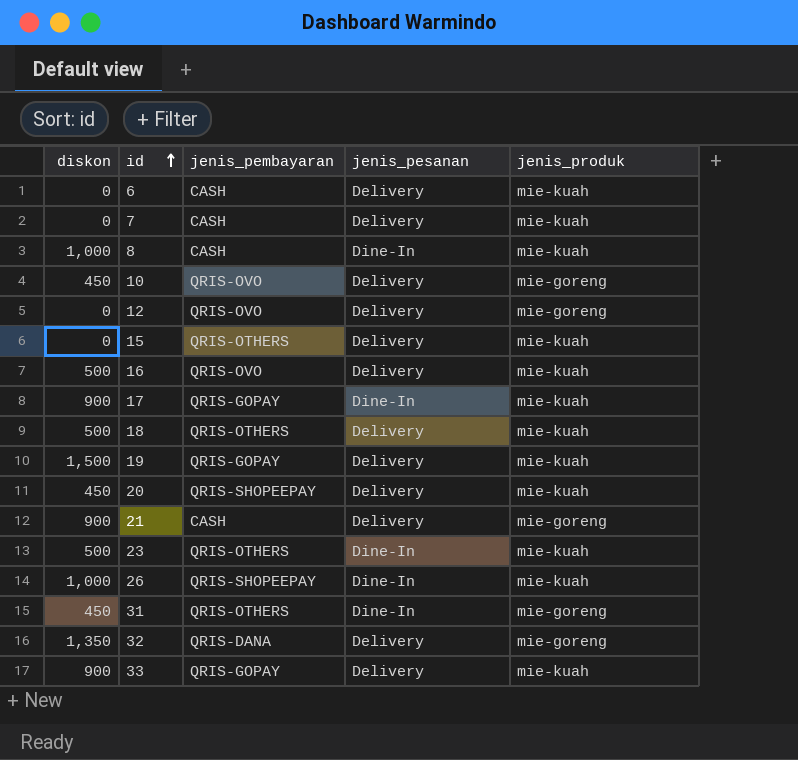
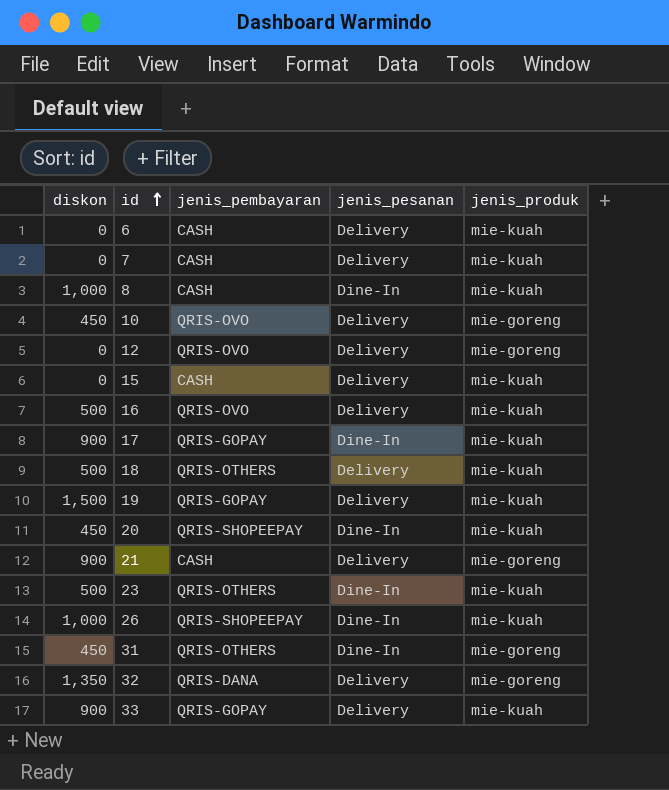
15 | jenis_pembayaran: QRIS-OTHERS -> CASH
20 | jenis_pesanan: Delivery -> Dine-In

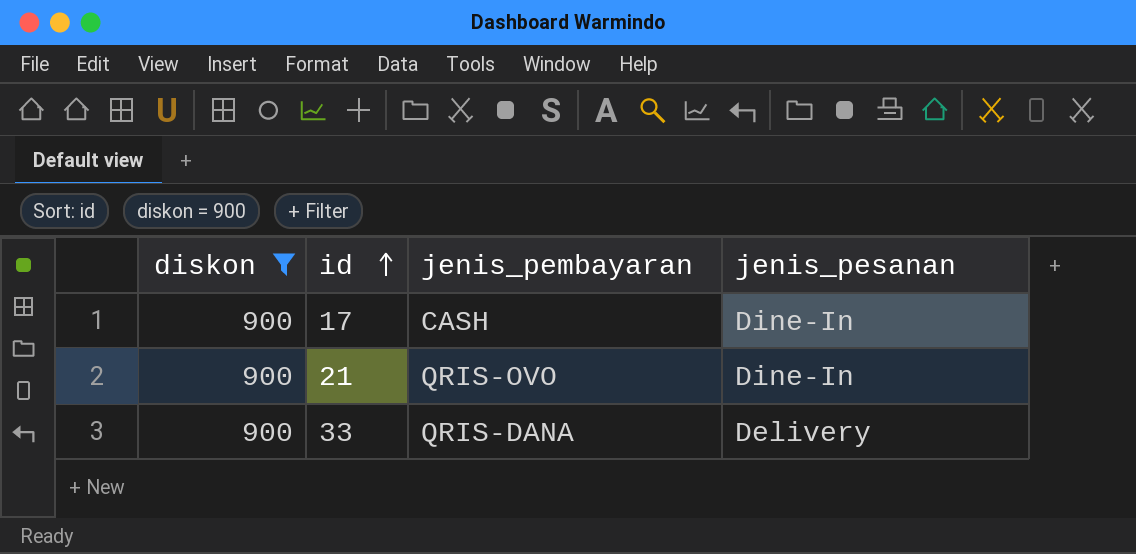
filter: none -> diskon = 900
column jenis_produk | position: 5 -> none
17 | jenis_pembayaran: QRIS-GOPAY -> CASH
21 | jenis_pembayaran: CASH -> QRIS-OVO
21 | jenis_pesanan: Delivery -> Dine-In
33 | jenis_pembayaran: QRIS-GOPAY -> QRIS-DANA

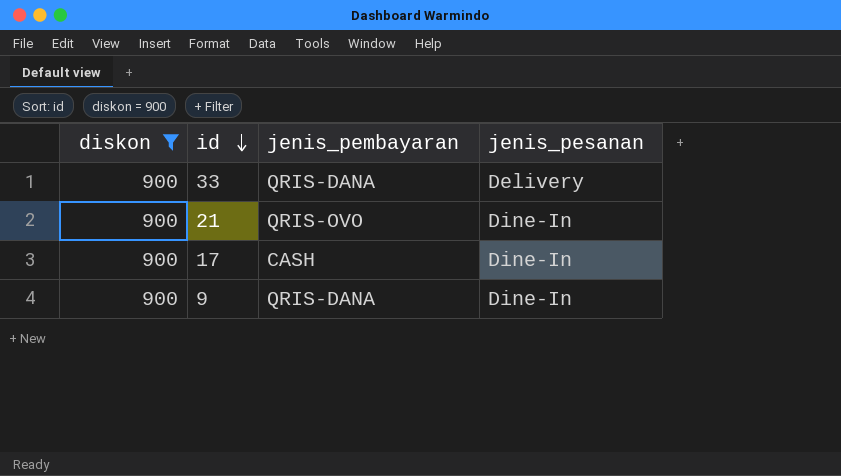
row order: id ascending -> id descending
row 9: none -> 900 | QRIS-DANA | Dine-In

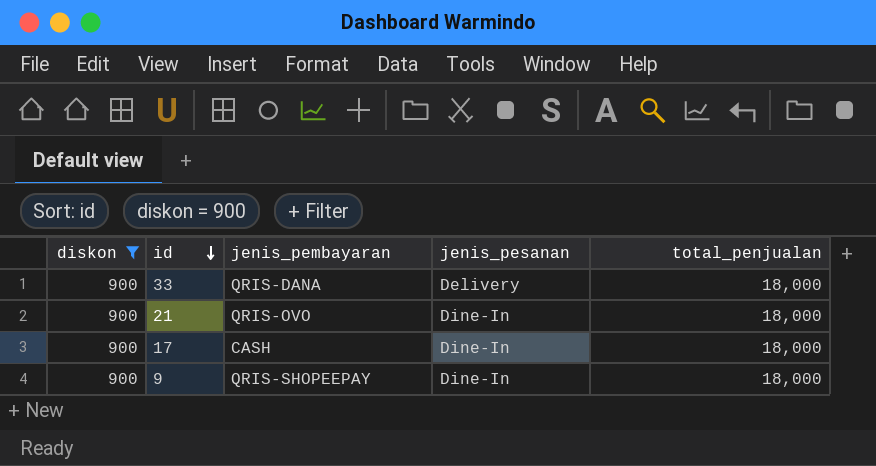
column total_penjualan | position: none -> 5
9 | jenis_pembayaran: QRIS-DANA -> QRIS-SHOPEEPAY

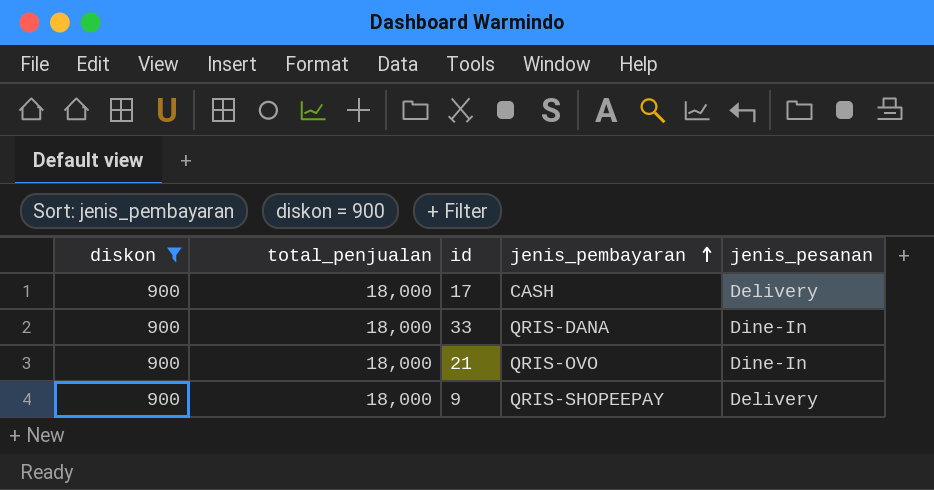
row order: id descending -> jenis_pembayaran ascending
column total_penjualan | position: 5 -> 2
17 | jenis_pesanan: Dine-In -> Delivery
33 | jenis_pesanan: Delivery -> Dine-In
9 | jenis_pesanan: Dine-In -> Delivery

